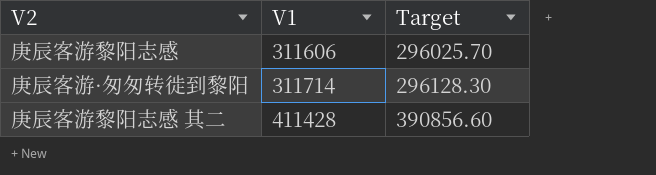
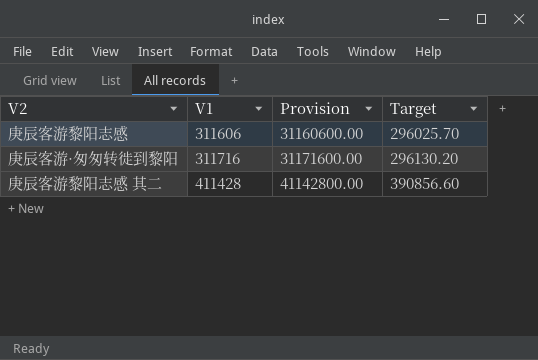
column Provision | formula: none -> [V1] * 100
庚辰客游·匆匆转徙到黎阳 | V1: 311714 -> 311716
庚辰客游·匆匆转徙到黎阳 | Target: 296128.30 -> 296130.20

